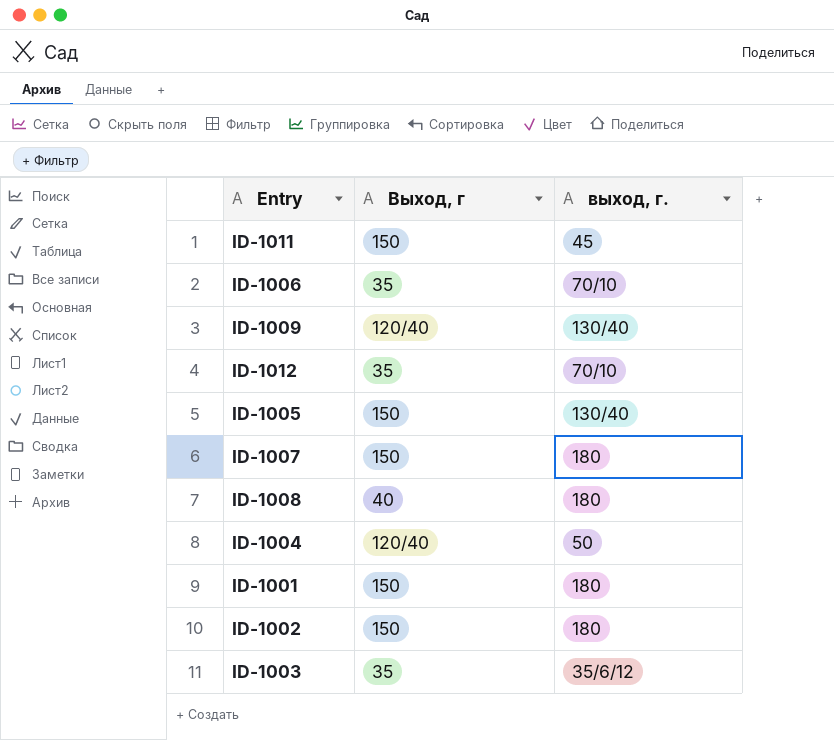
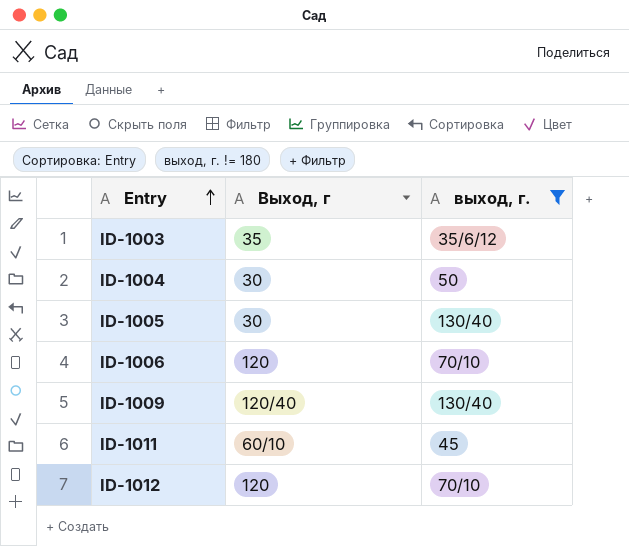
filter: none -> выход, г. != 180
row order: none -> Entry ascending
ID-1004 | Выход, г: 120/40 -> 30
ID-1005 | Выход, г: 150 -> 30
ID-1006 | Выход, г: 35 -> 120
ID-1011 | Выход, г: 150 -> 60/10
ID-1012 | Выход, г: 35 -> 120

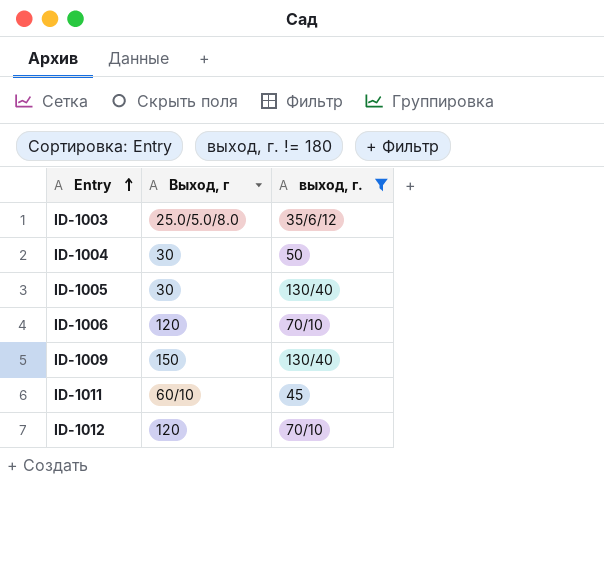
ID-1003 | Выход, г: 35 -> 25.0/5.0/8.0
ID-1009 | Выход, г: 120/40 -> 150

